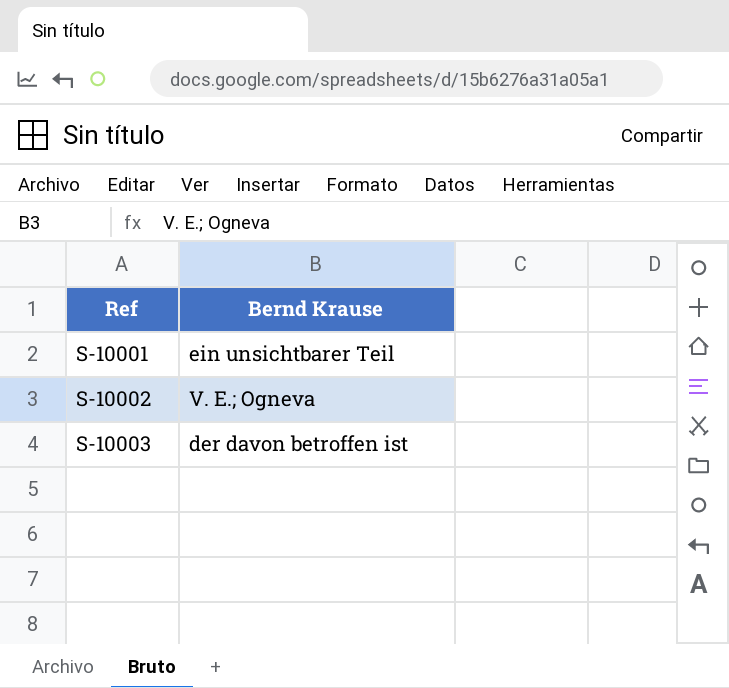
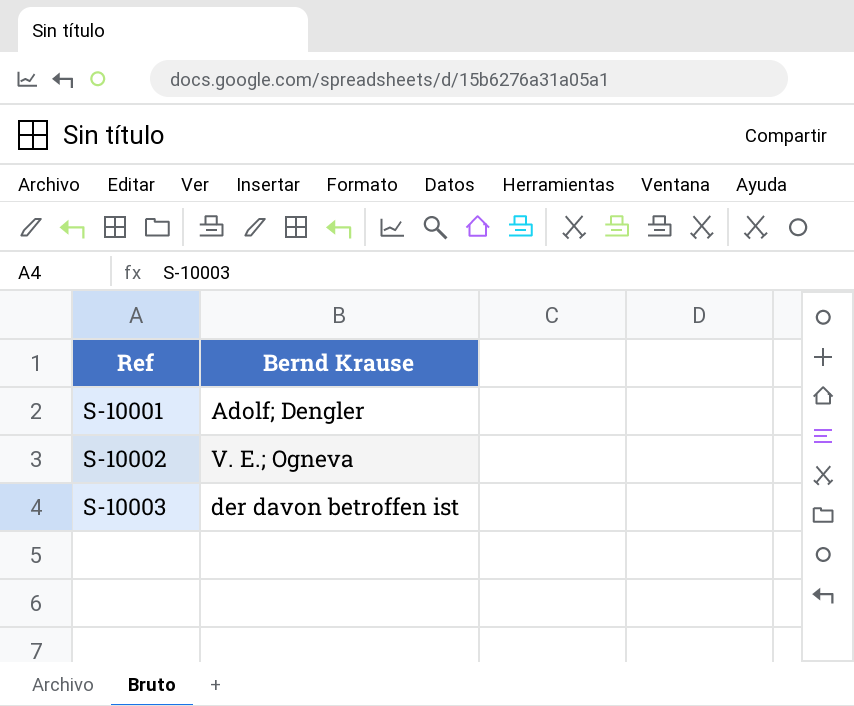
S-10001 | Bernd Krause: ein unsichtbarer Teil -> Adolf; Dengler

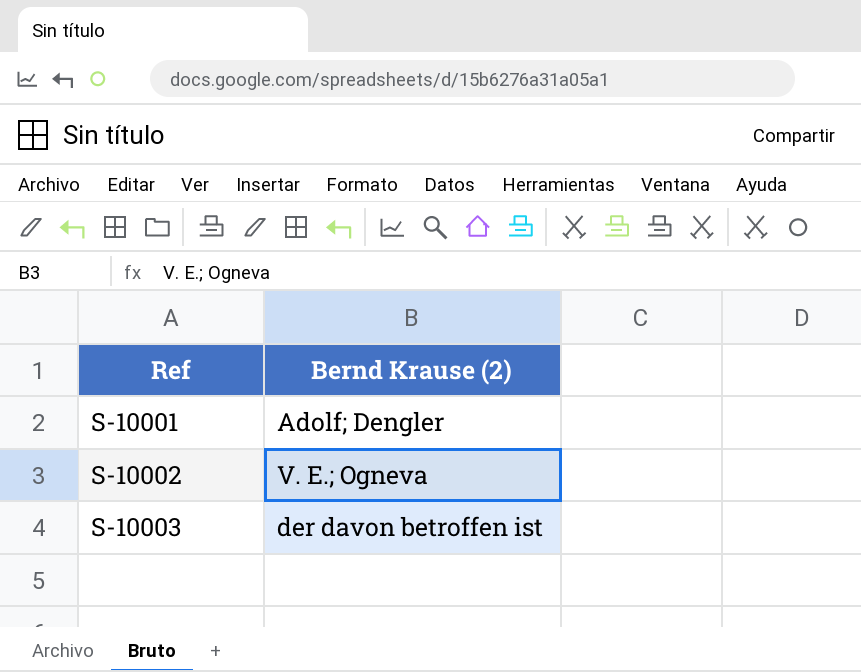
column name: Bernd Krause -> Bernd Krause (2)

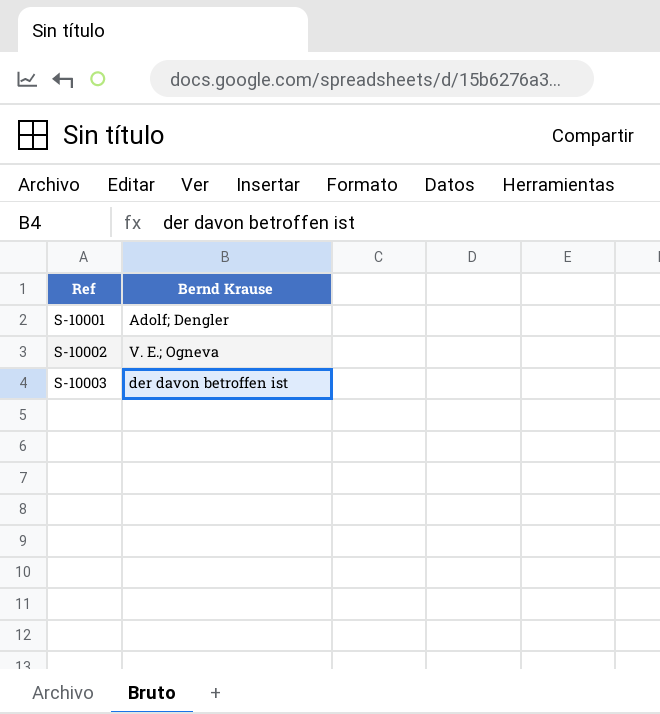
column name: Bernd Krause (2) -> Bernd Krause

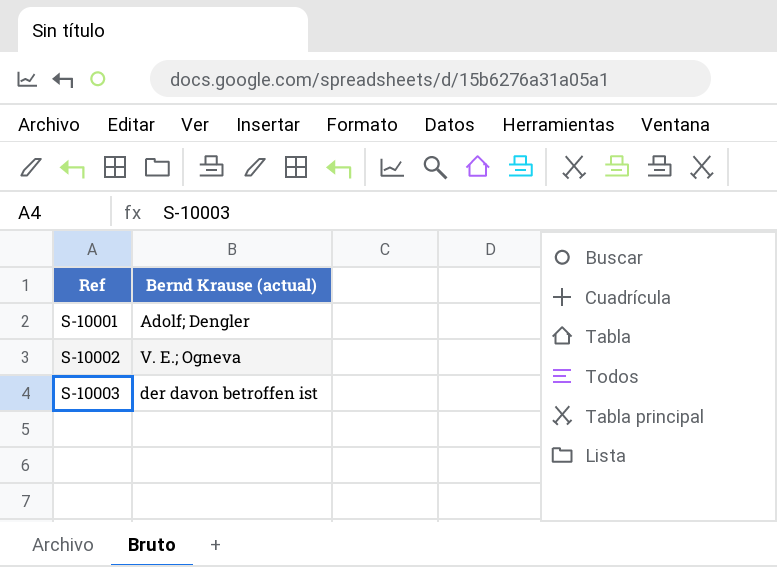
column name: Bernd Krause -> Bernd Krause (actual)

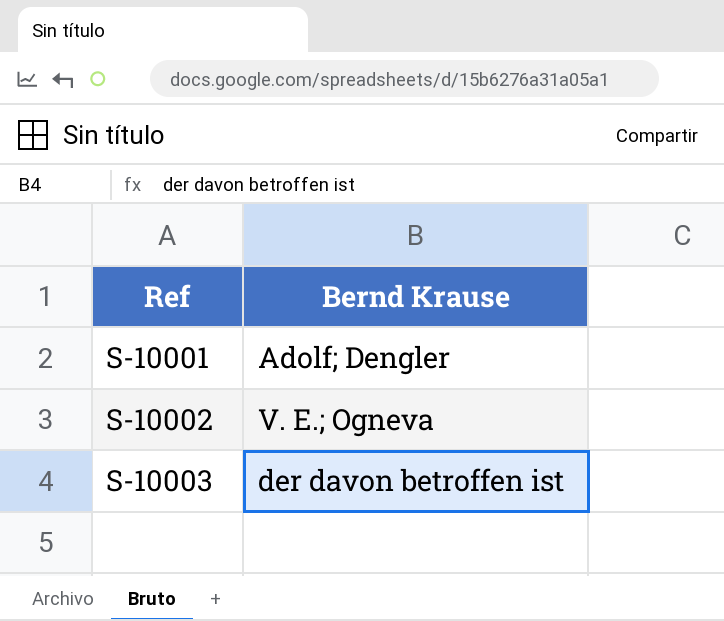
column name: Bernd Krause (actual) -> Bernd Krause

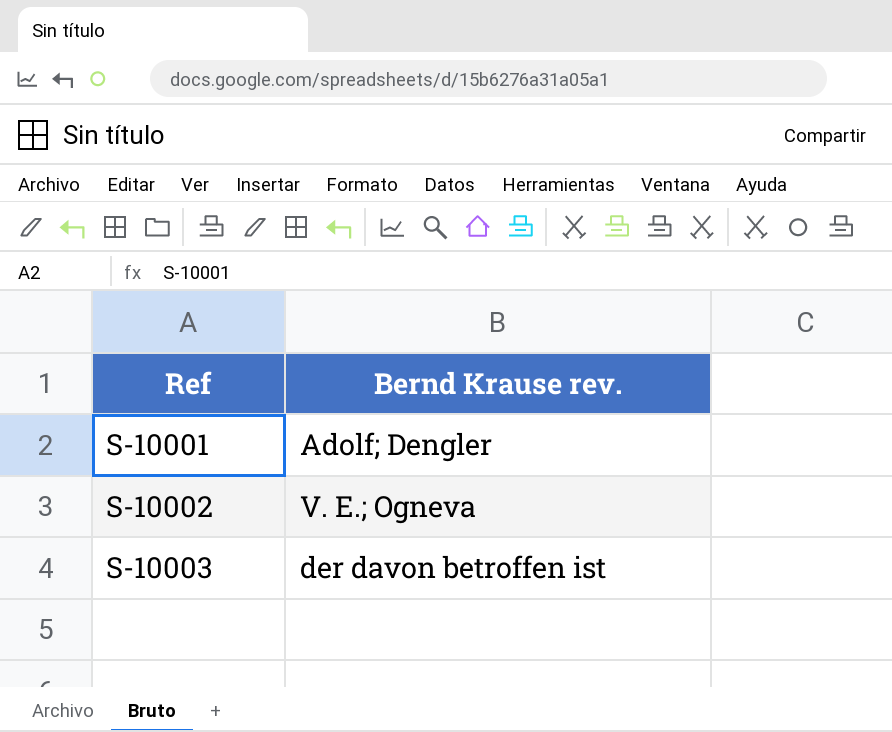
column name: Bernd Krause -> Bernd Krause rev.

